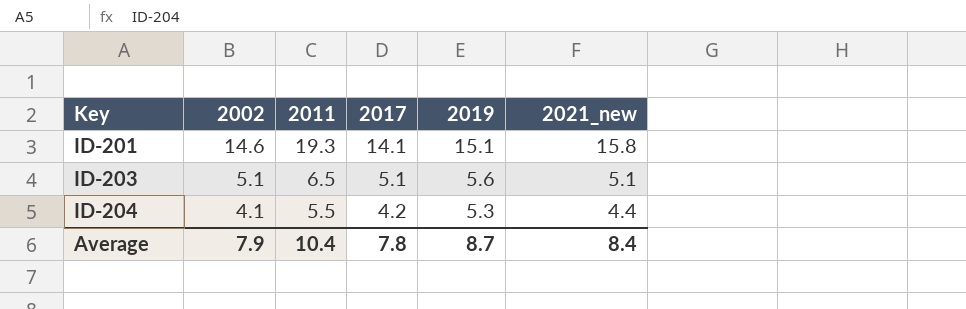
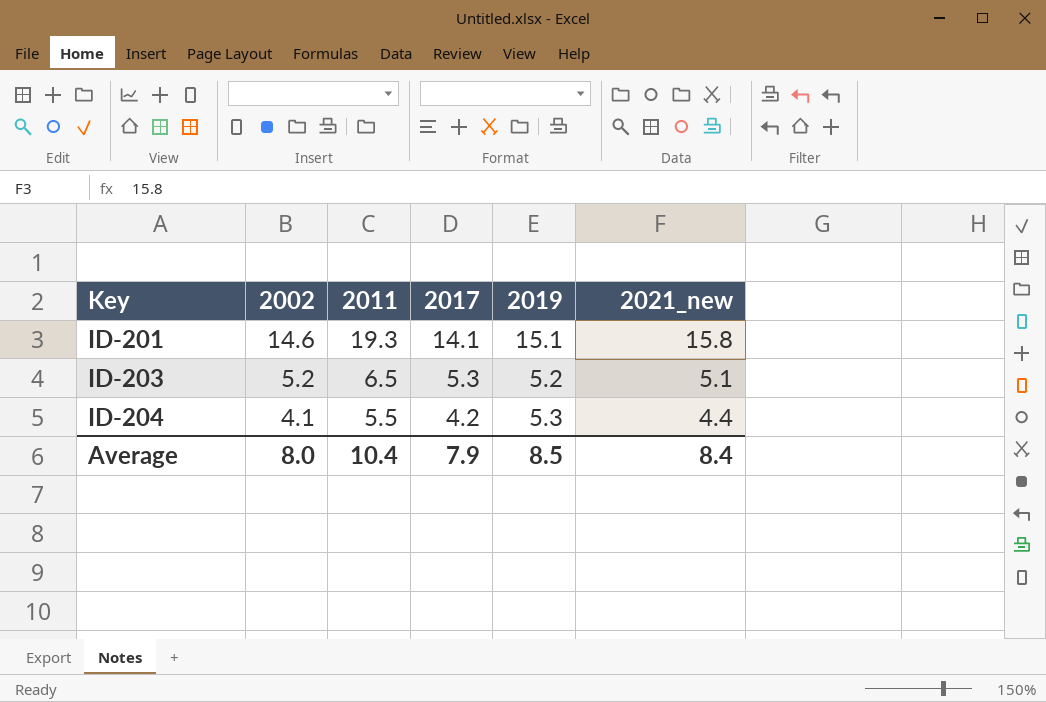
ID-203 | 2002: 5.1 -> 5.2
ID-203 | 2017: 5.1 -> 5.3
ID-203 | 2019: 5.6 -> 5.2
Average | 2002: 7.9 -> 8.0
Average | 2017: 7.8 -> 7.9
Average | 2019: 8.7 -> 8.5

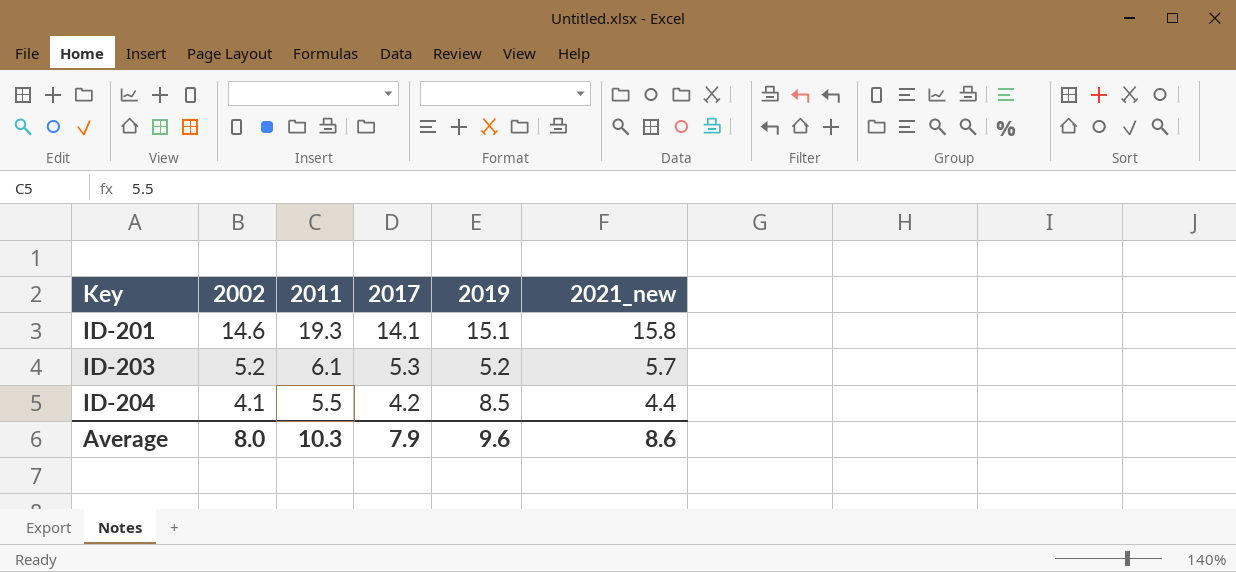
ID-203 | 2011: 6.5 -> 6.1
ID-203 | 2021_new: 5.1 -> 5.7
ID-204 | 2019: 5.3 -> 8.5
Average | 2011: 10.4 -> 10.3
Average | 2019: 8.5 -> 9.6
Average | 2021_new: 8.4 -> 8.6

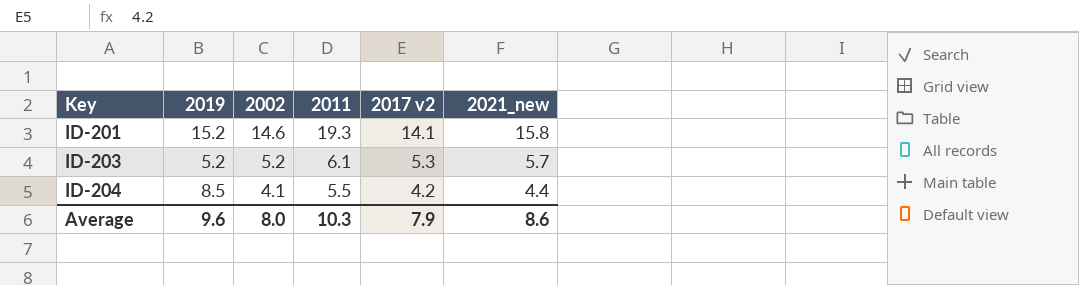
column 2019 | position: 5 -> 2
column name: 2017 -> 2017 v2
ID-201 | 2019: 15.1 -> 15.2

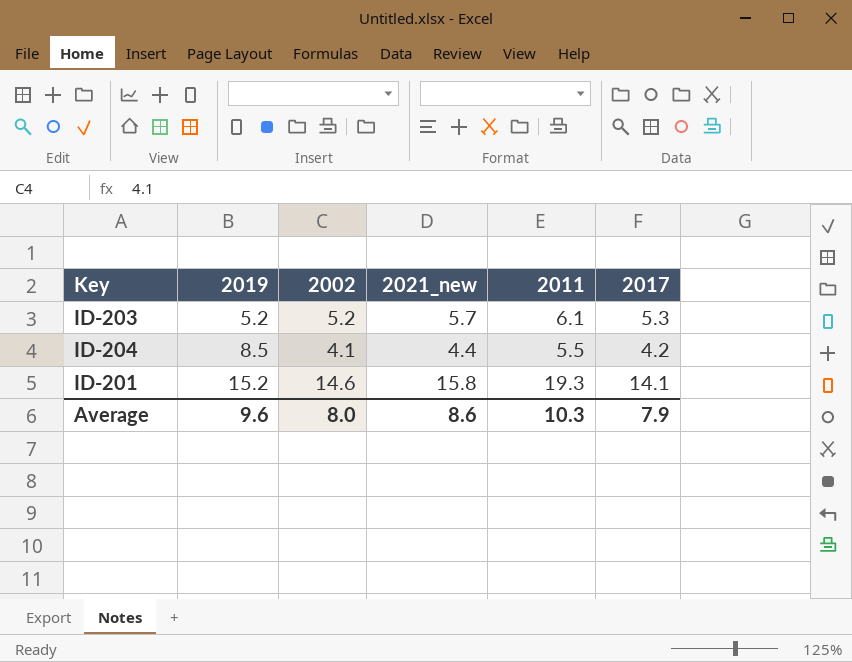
row order: Key ascending -> 2019 ascending
column 2021_new | position: 6 -> 4
column name: 2017 v2 -> 2017

